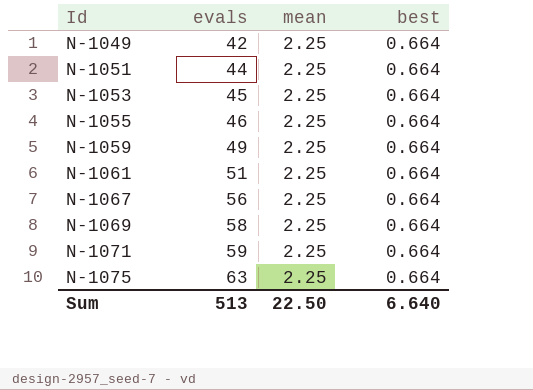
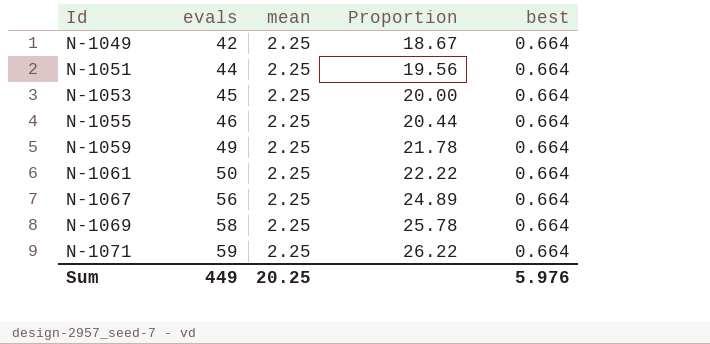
column Proportion | formula: none -> [evals] / [mean]
row N-1075: 63 | 2.25 | 0.664 -> none
N-1061 | evals: 51 -> 50
Sum | evals: 513 -> 449
Sum | mean: 22.50 -> 20.25
Sum | best: 6.640 -> 5.976

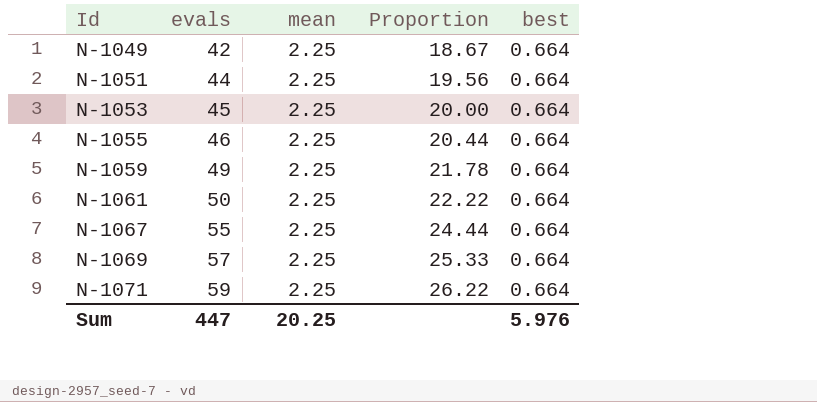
N-1067 | evals: 56 -> 55
N-1067 | Proportion: 24.89 -> 24.44
N-1069 | evals: 58 -> 57
N-1069 | Proportion: 25.78 -> 25.33
Sum | evals: 449 -> 447

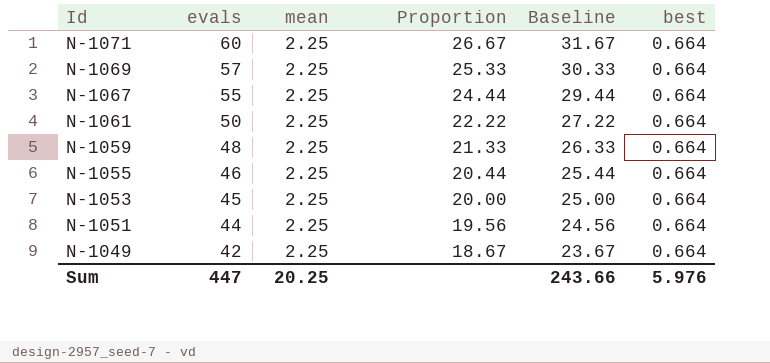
row order: Id ascending -> Id descending
column Baseline | formula: none -> [Proportion] + 5
N-1071 | evals: 59 -> 60
N-1071 | Proportion: 26.22 -> 26.67
N-1059 | evals: 49 -> 48
N-1059 | Proportion: 21.78 -> 21.33

